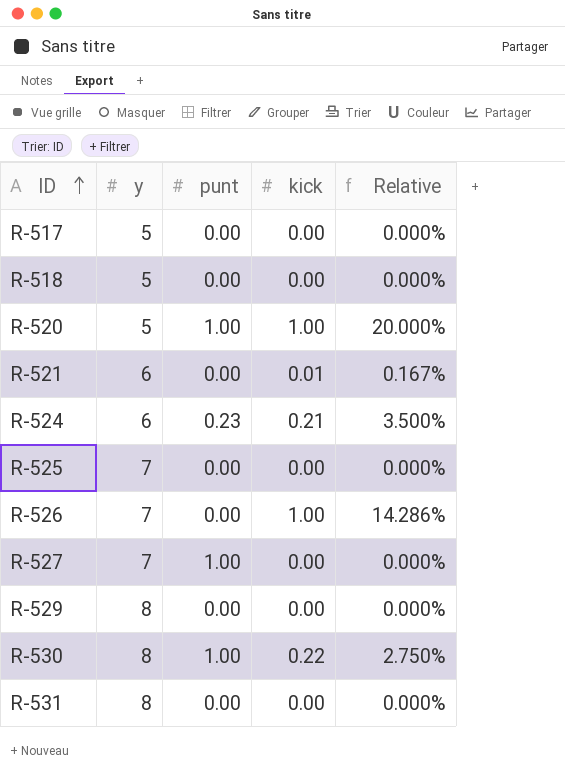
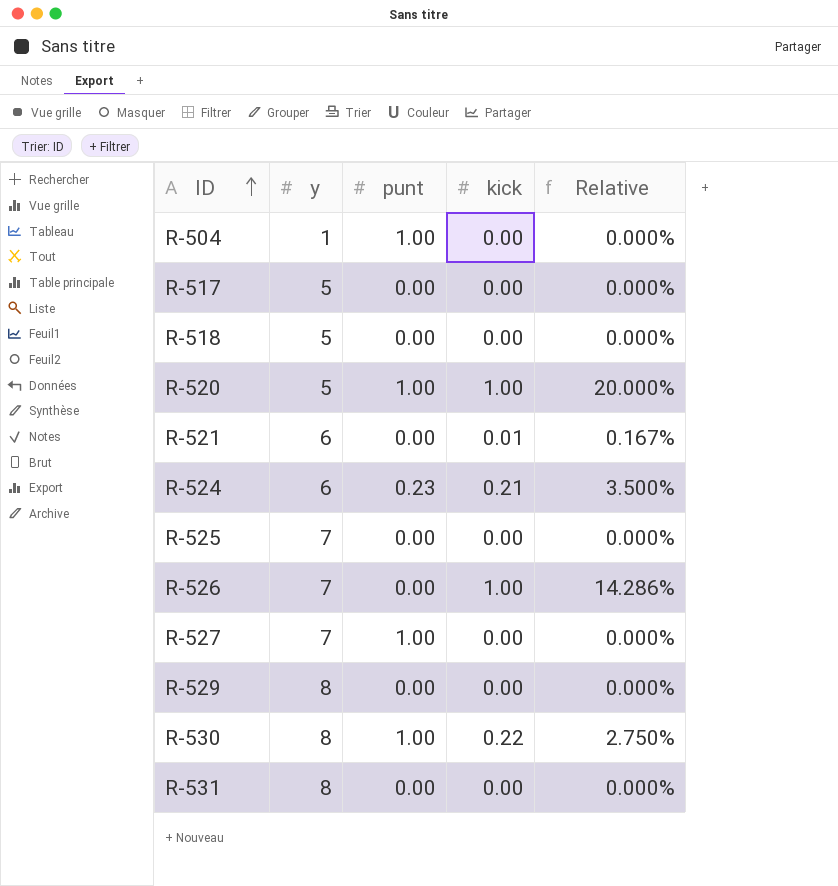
row R-504: none -> 1 | 1.00 | 0.00 | 0.000%

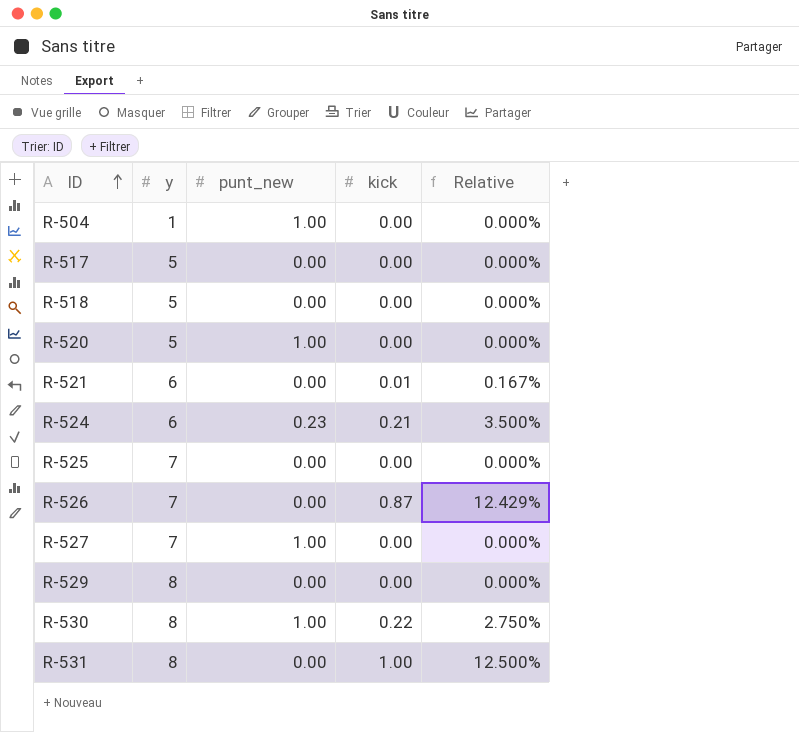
column name: punt -> punt_new
R-520 | kick: 1.00 -> 0.00
R-520 | Relative: 20.000% -> 0.000%
R-526 | kick: 1.00 -> 0.87
R-526 | Relative: 14.286% -> 12.429%
R-531 | kick: 0.00 -> 1.00
R-531 | Relative: 0.000% -> 12.500%

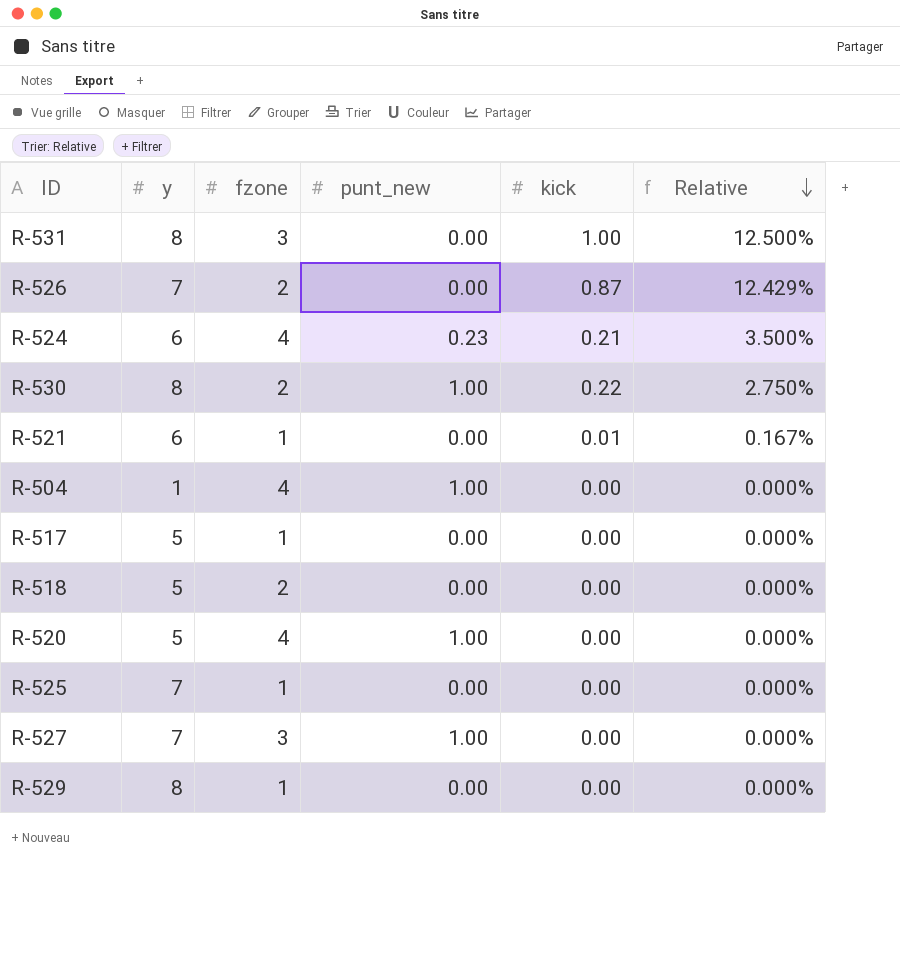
row order: ID ascending -> Relative descending
column fzone | position: none -> 3

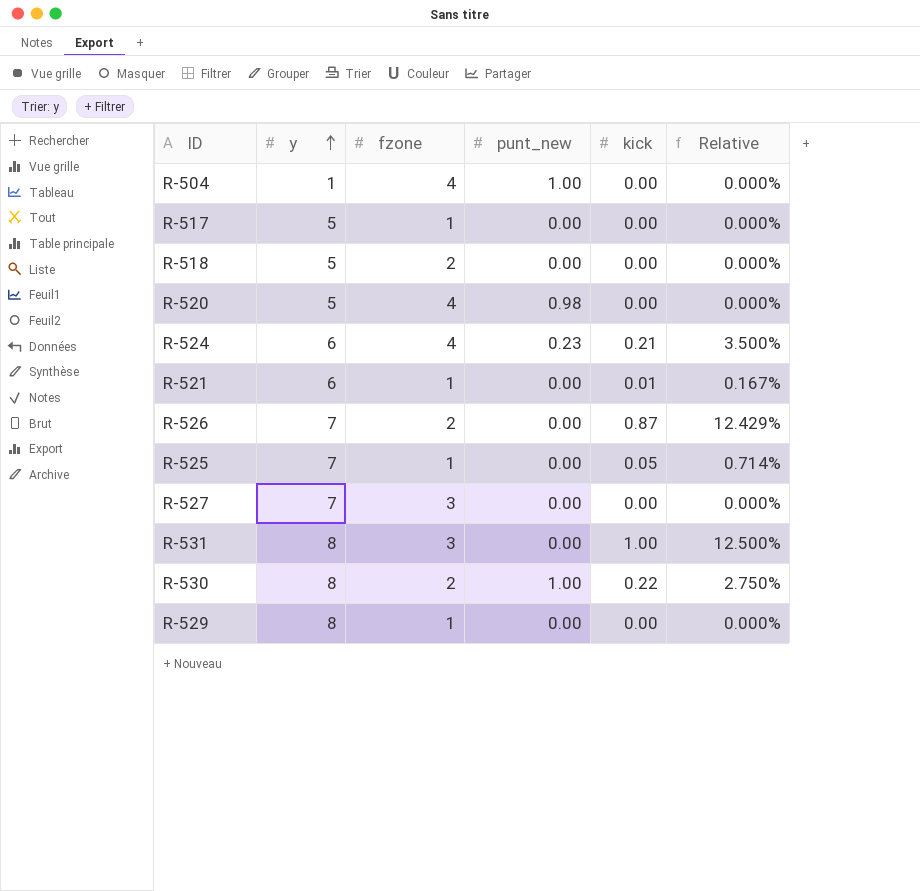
row order: Relative descending -> y ascending
R-520 | punt_new: 1.00 -> 0.98
R-525 | kick: 0.00 -> 0.05
R-525 | Relative: 0.000% -> 0.714%
R-527 | punt_new: 1.00 -> 0.00

